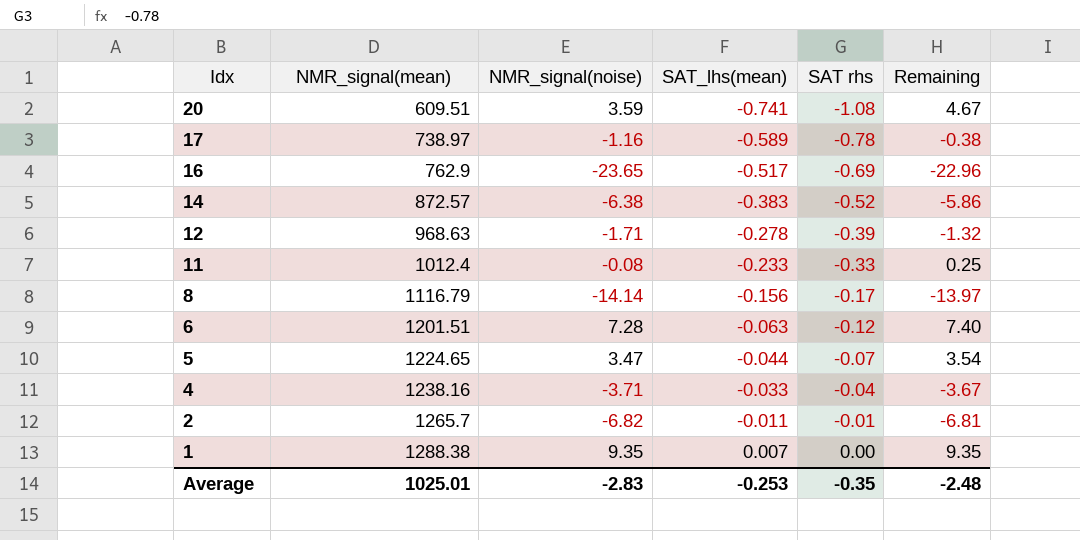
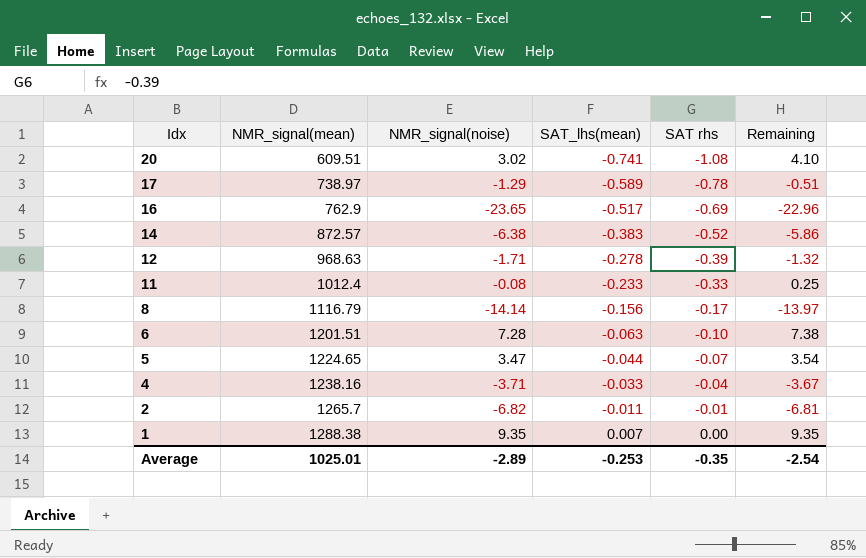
20 | NMR_signal(noise): 3.59 -> 3.02
20 | Remaining: 4.67 -> 4.10
17 | NMR_signal(noise): -1.16 -> -1.29
17 | Remaining: -0.38 -> -0.51
6 | SAT rhs: -0.12 -> -0.10
6 | Remaining: 7.40 -> 7.38
Average | NMR_signal(noise): -2.83 -> -2.89
Average | Remaining: -2.48 -> -2.54

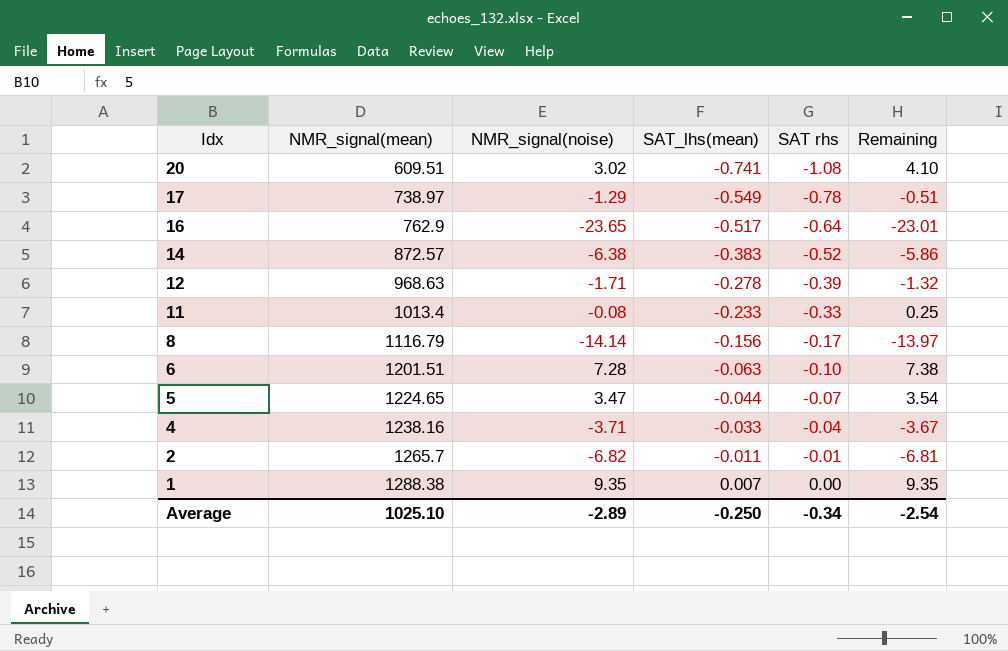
17 | SAT_lhs(mean): -0.589 -> -0.549
16 | SAT rhs: -0.69 -> -0.64
16 | Remaining: -22.96 -> -23.01
11 | NMR_signal(mean): 1012.4 -> 1013.4
Average | NMR_signal(mean): 1025.01 -> 1025.10
Average | SAT_lhs(mean): -0.253 -> -0.250
Average | SAT rhs: -0.35 -> -0.34

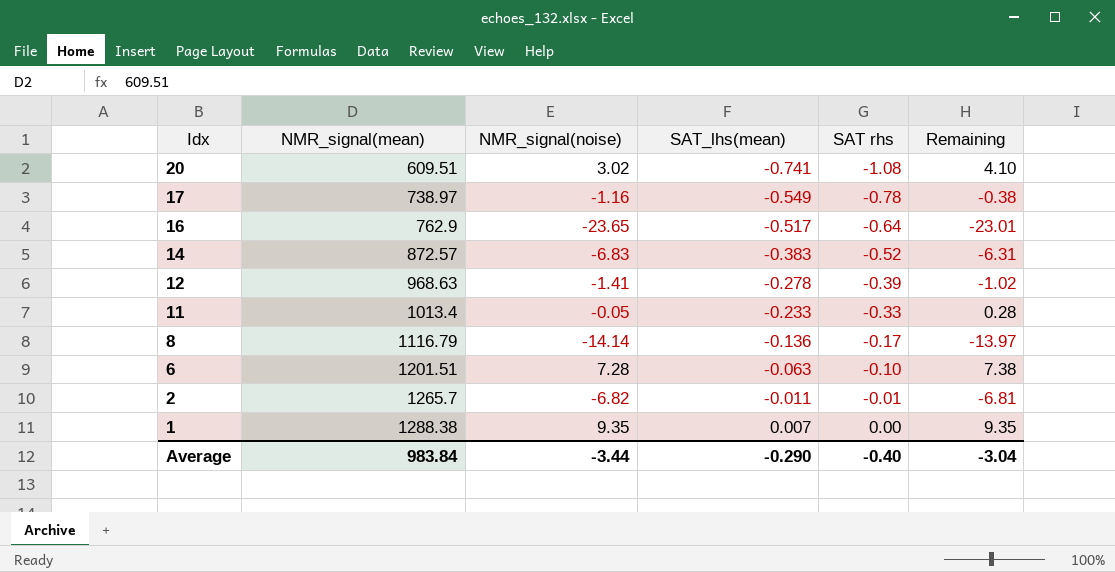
row 5: 1224.65 | 3.47 | -0.044 | -0.07 | 3.54 -> none
row 4: 1238.16 | -3.71 | -0.033 | -0.04 | -3.67 -> none
17 | NMR_signal(noise): -1.29 -> -1.16
17 | Remaining: -0.51 -> -0.38
14 | NMR_signal(noise): -6.38 -> -6.83
14 | Remaining: -5.86 -> -6.31
12 | NMR_signal(noise): -1.71 -> -1.41
12 | Remaining: -1.32 -> -1.02
11 | NMR_signal(noise): -0.08 -> -0.05
11 | Remaining: 0.25 -> 0.28
8 | SAT_lhs(mean): -0.156 -> -0.136
Average | NMR_signal(mean): 1025.10 -> 983.84
Average | NMR_signal(noise): -2.89 -> -3.44
Average | SAT_lhs(mean): -0.250 -> -0.290
Average | SAT rhs: -0.34 -> -0.40
Average | Remaining: -2.54 -> -3.04

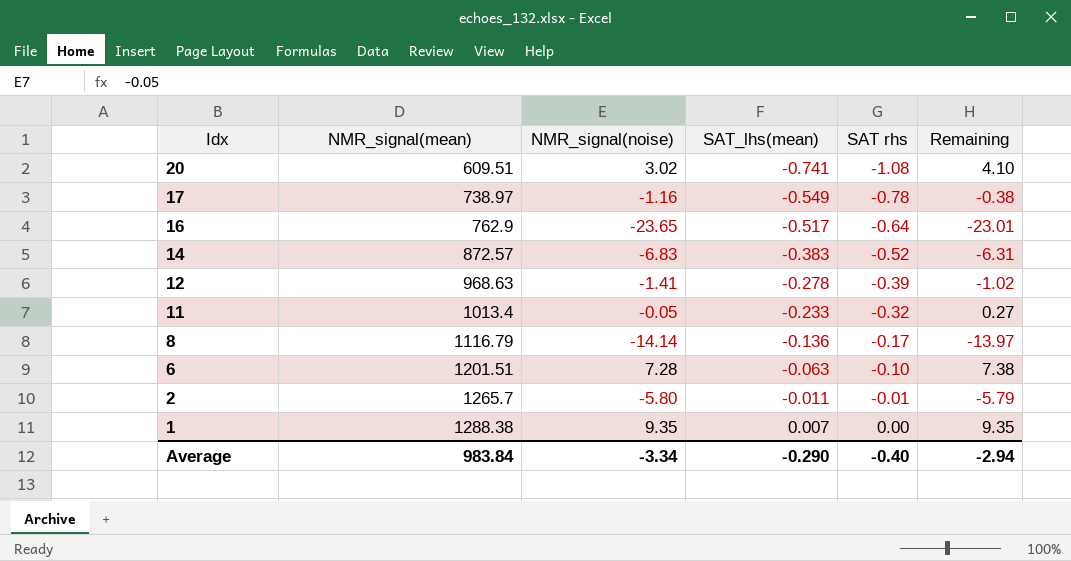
11 | SAT rhs: -0.33 -> -0.32
11 | Remaining: 0.28 -> 0.27
2 | NMR_signal(noise): -6.82 -> -5.80
2 | Remaining: -6.81 -> -5.79
Average | NMR_signal(noise): -3.44 -> -3.34
Average | Remaining: -3.04 -> -2.94

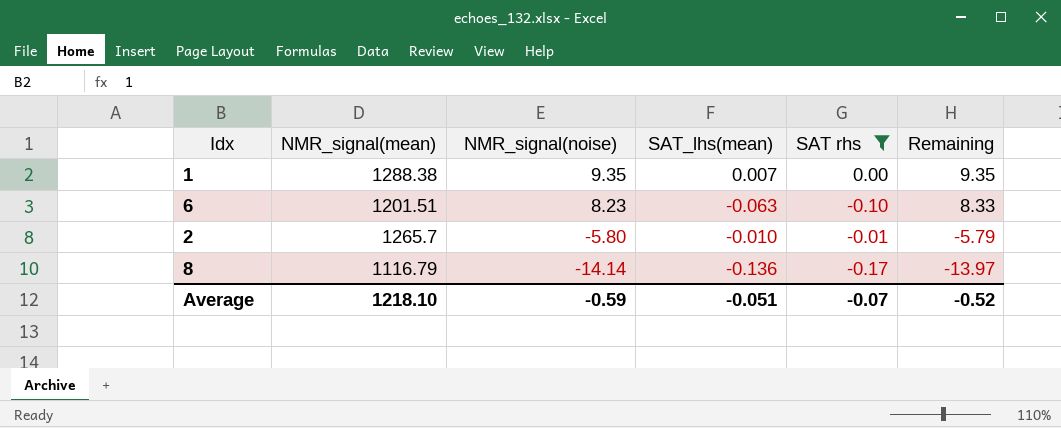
filter: none -> SAT rhs >= -0.17
row order: Idx descending -> NMR_signal(noise) descending
6 | NMR_signal(noise): 7.28 -> 8.23
6 | Remaining: 7.38 -> 8.33
2 | SAT_lhs(mean): -0.011 -> -0.010
Average | NMR_signal(mean): 983.84 -> 1218.10
Average | NMR_signal(noise): -3.34 -> -0.59
Average | SAT_lhs(mean): -0.290 -> -0.051
Average | SAT rhs: -0.40 -> -0.07
Average | Remaining: -2.94 -> -0.52

